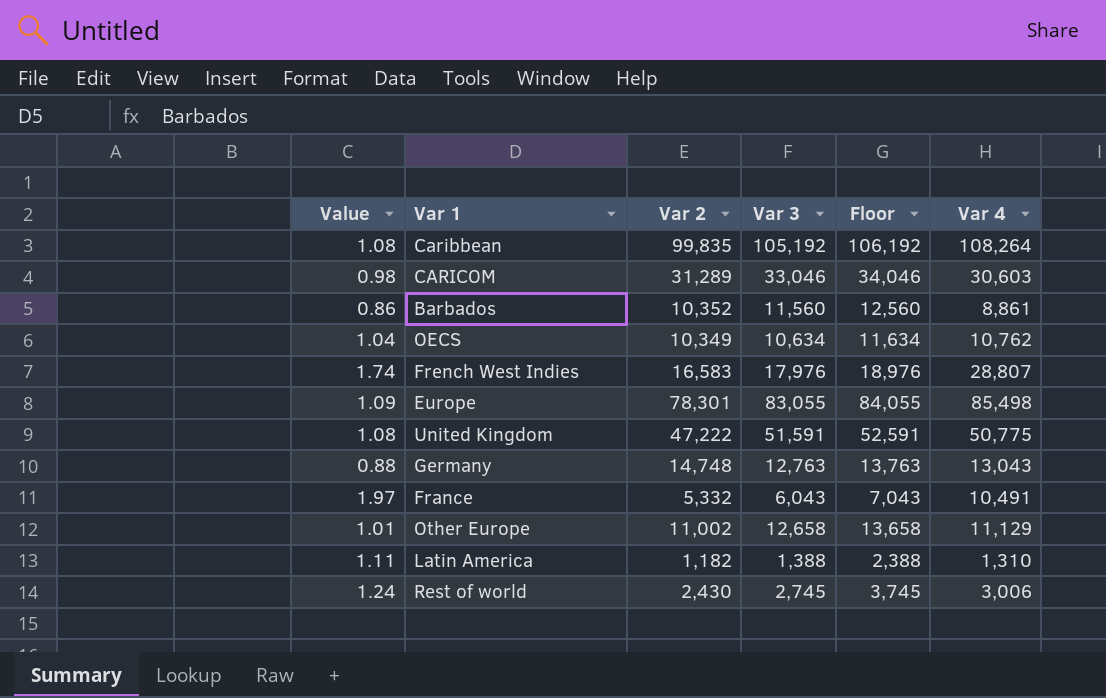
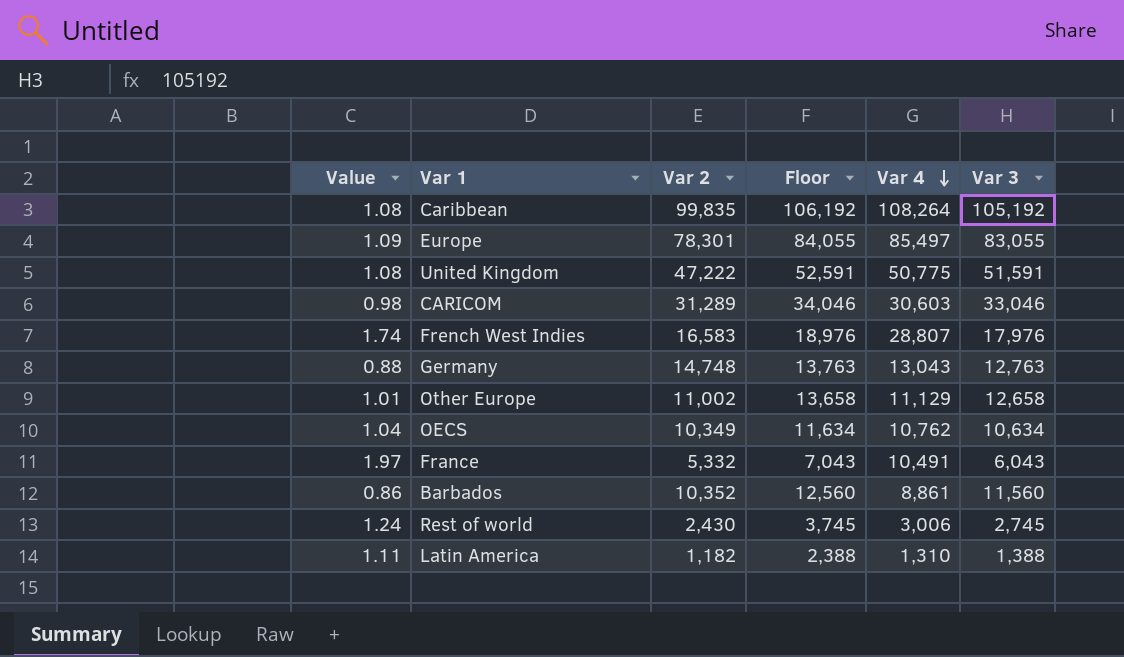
row order: none -> Var 4 descending
column Var 3 | position: 4 -> 6
Europe | Var 4: 85,498 -> 85,497

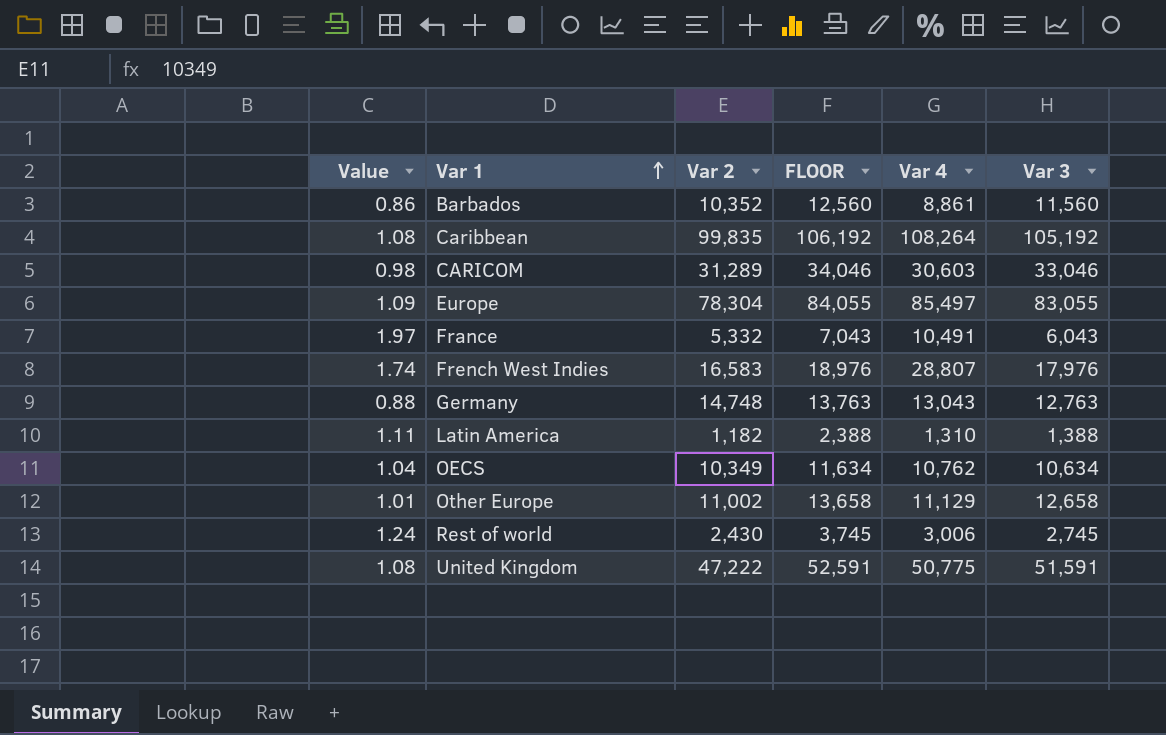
row order: Var 4 descending -> Var 1 ascending
column name: Floor -> FLOOR
Europe | Var 2: 78,301 -> 78,304

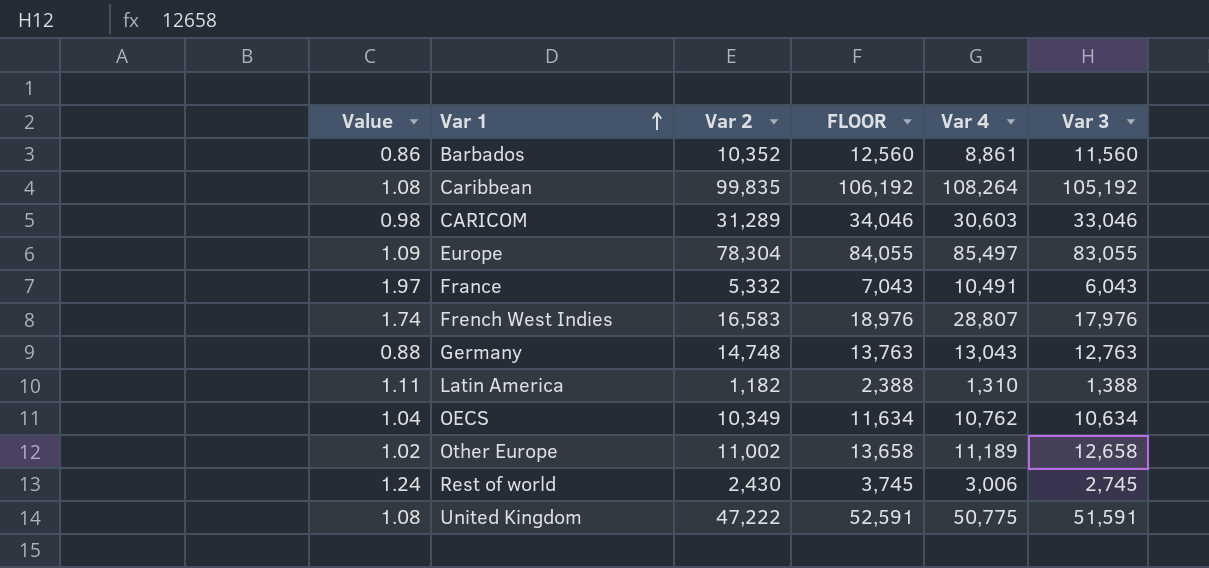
Other Europe | Value: 1.01 -> 1.02
Other Europe | Var 4: 11,129 -> 11,189

